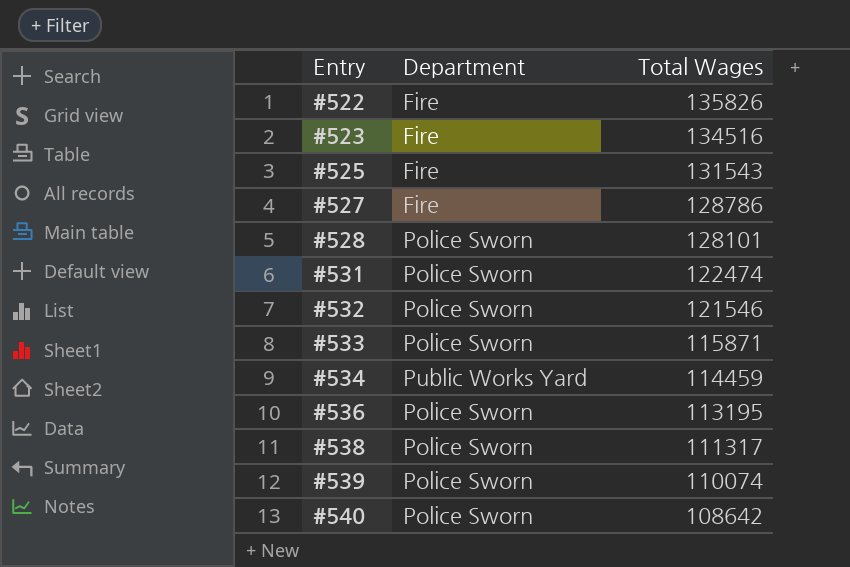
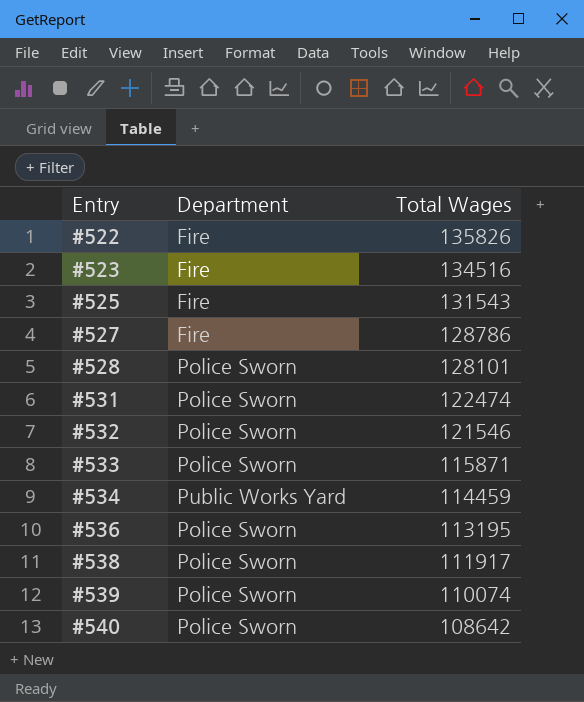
#538 | Total Wages: 111317 -> 111917

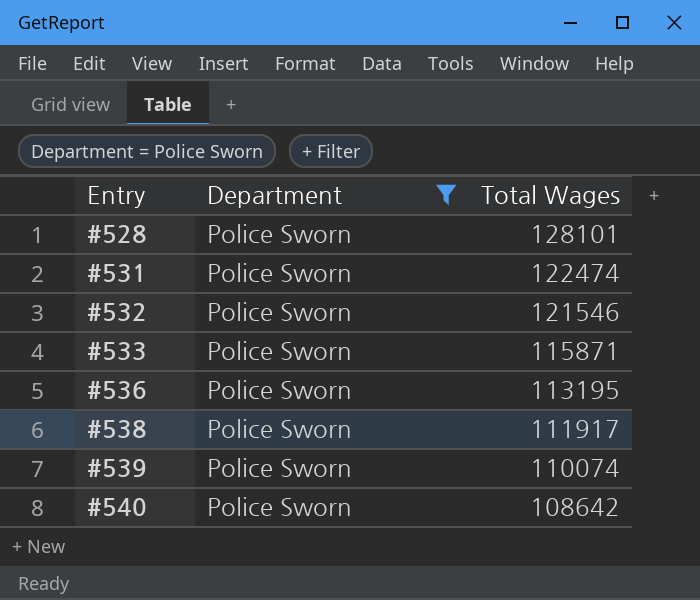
filter: none -> Department = Police Sworn

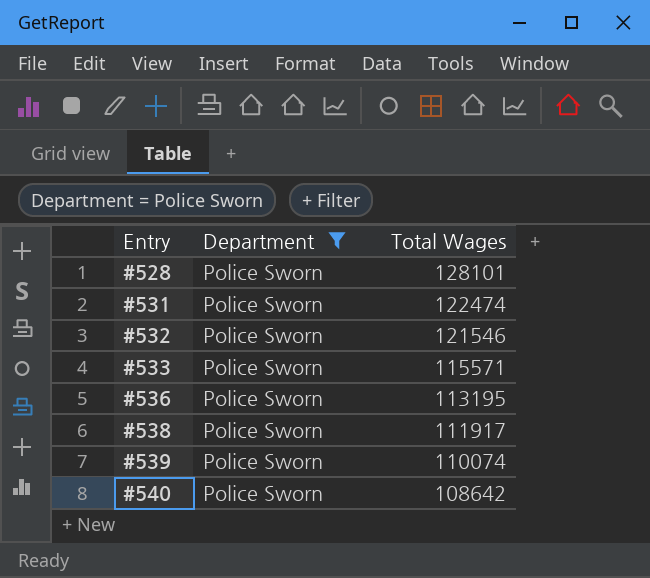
#533 | Total Wages: 115871 -> 115571

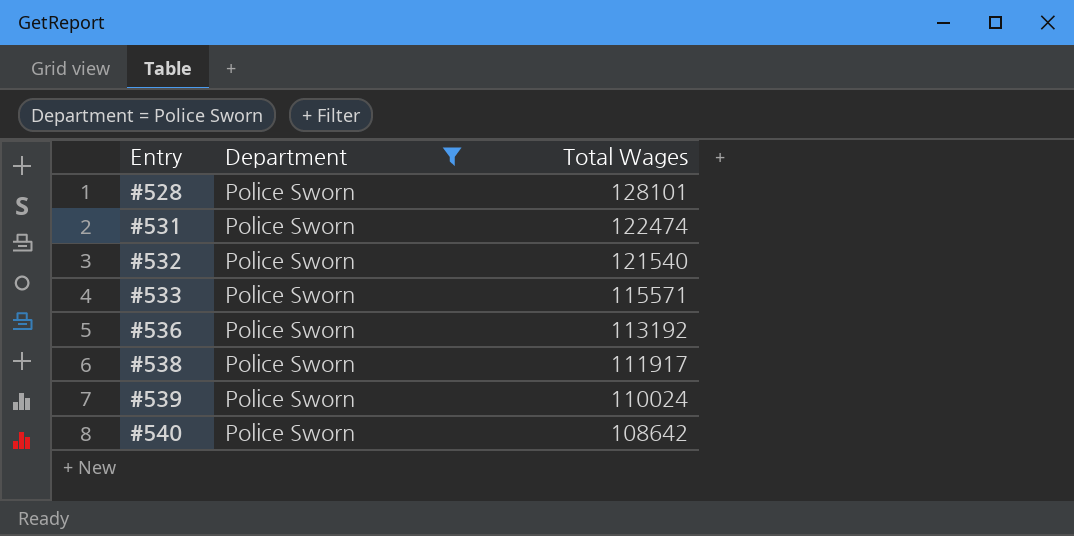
#532 | Total Wages: 121546 -> 121540
#536 | Total Wages: 113195 -> 113192
#539 | Total Wages: 110074 -> 110024

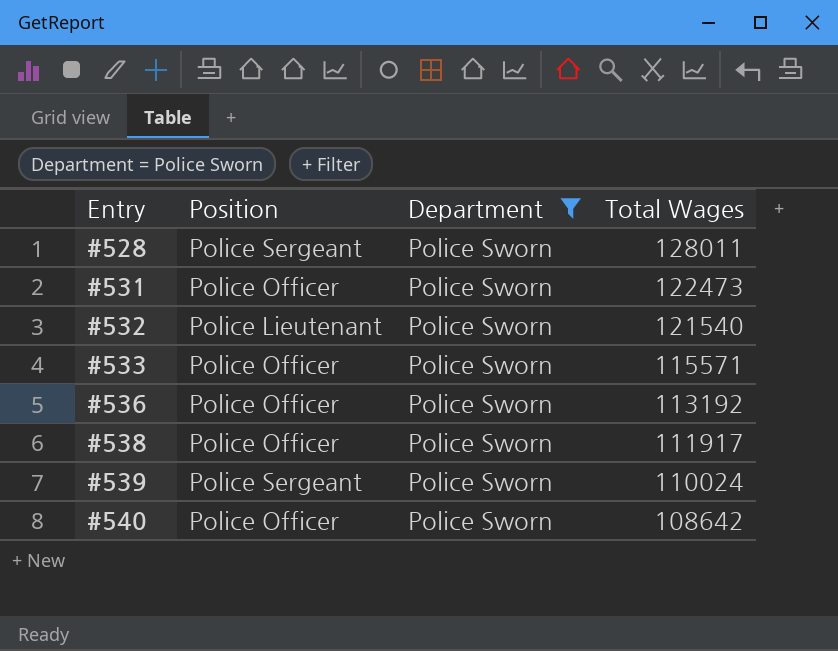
column Position | position: none -> 2
#528 | Total Wages: 128101 -> 128011
#531 | Total Wages: 122474 -> 122473

